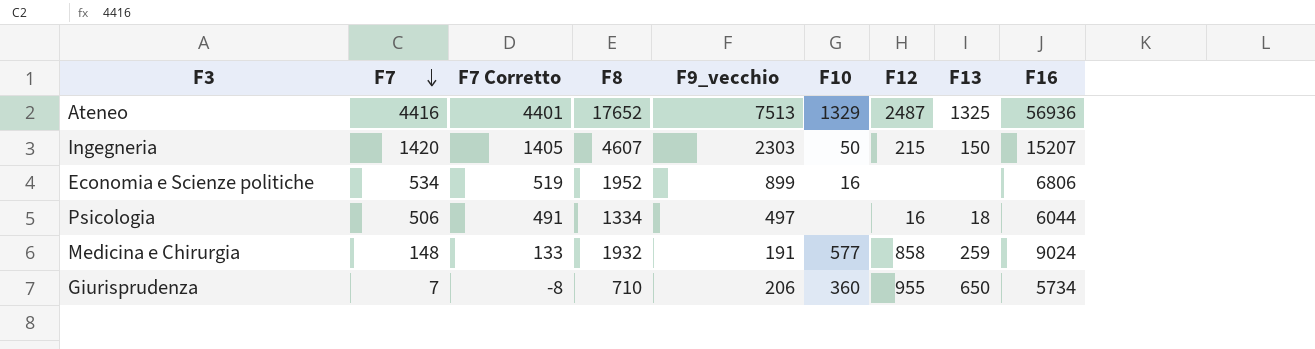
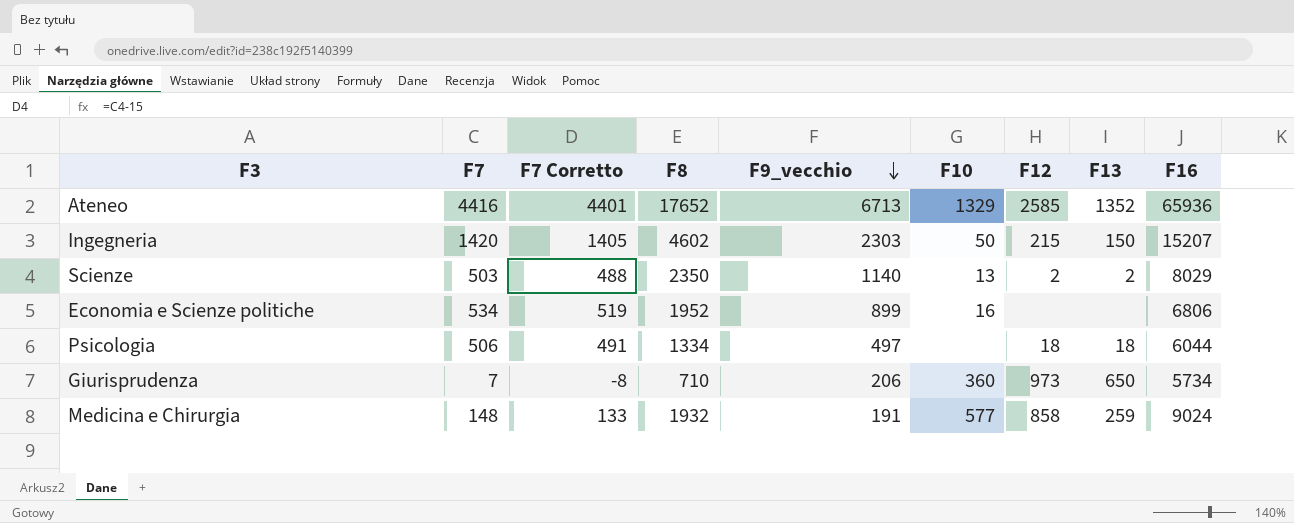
row order: F7 descending -> F9_vecchio descending
Ateneo | F9_vecchio: 7513 -> 6713
Ateneo | F12: 2487 -> 2585
Ateneo | F13: 1325 -> 1352
Ateneo | F16: 56936 -> 65936
Ingegneria | F8: 4607 -> 4602
row Scienze: none -> 503 | 488 | 2350 | 1140 | 13 | 2 | 2 | 8029
Psicologia | F12: 16 -> 18
Giurisprudenza | F12: 955 -> 973

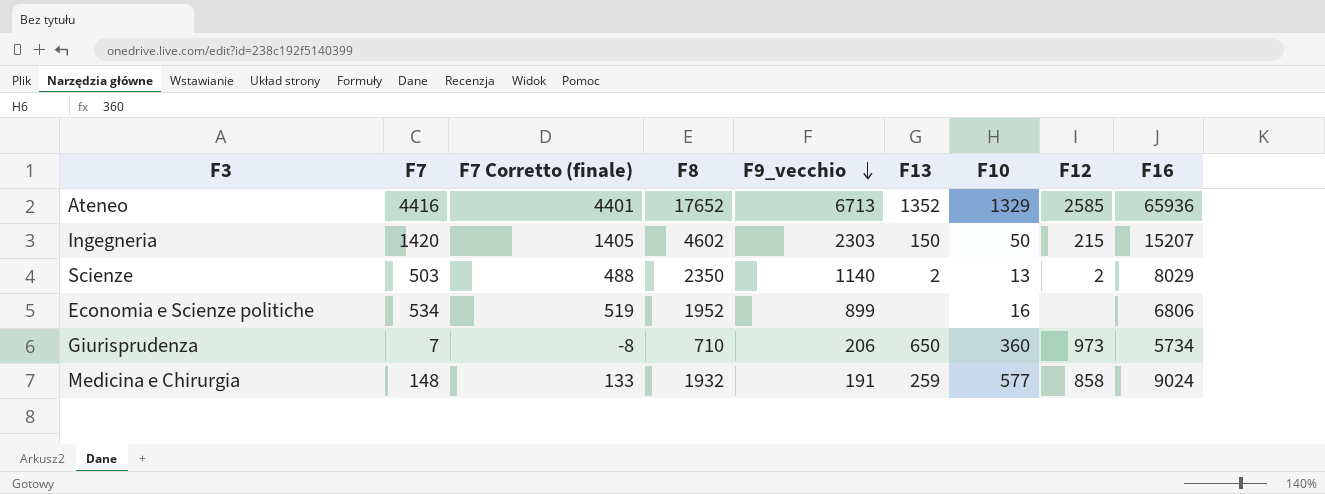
column name: F7 Corretto -> F7 Corretto (finale)
column F13 | position: 8 -> 6
row Psicologia: 506 | 491 | 1334 | 497 | none | 18 | 18 | 6044 -> none

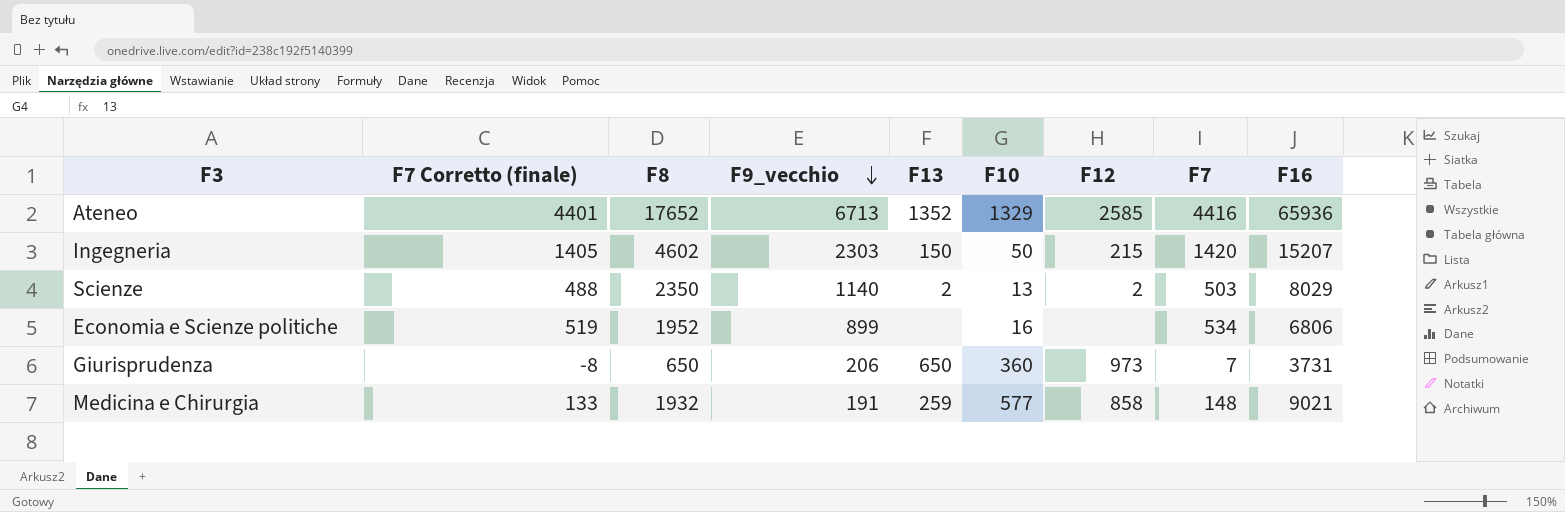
column F7 | position: 2 -> 8
Giurisprudenza | F8: 710 -> 650
Giurisprudenza | F16: 5734 -> 3731
Medicina e Chirurgia | F16: 9024 -> 9021

